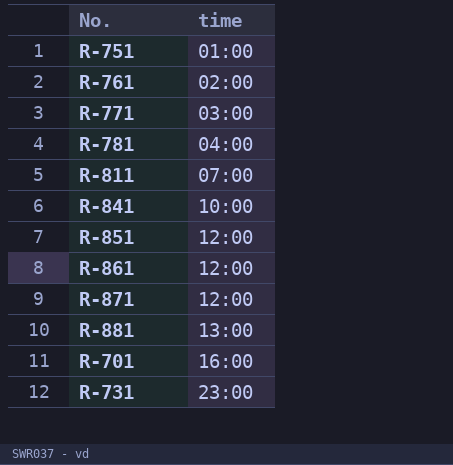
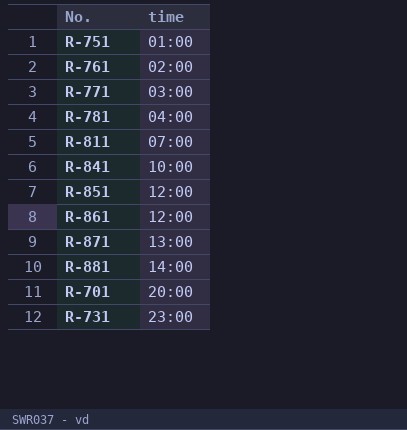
R-871 | time: 12:00 -> 13:00
R-881 | time: 13:00 -> 14:00
R-701 | time: 16:00 -> 20:00

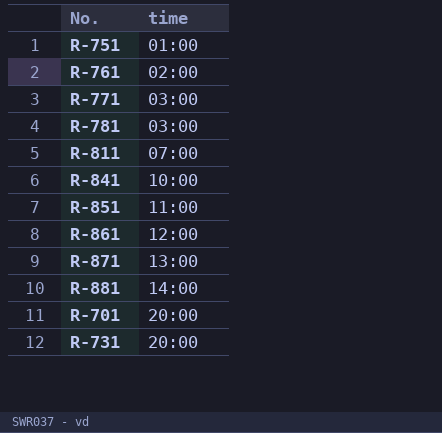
R-781 | time: 04:00 -> 03:00
R-851 | time: 12:00 -> 11:00
R-731 | time: 23:00 -> 20:00

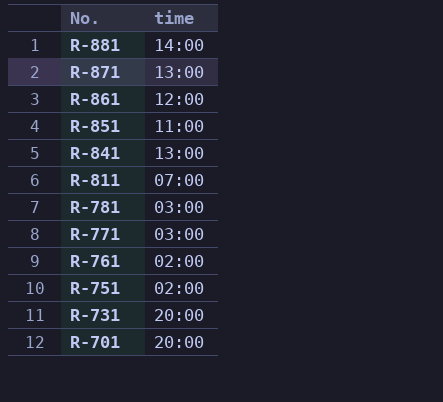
row order: time ascending -> No. descending
R-841 | time: 10:00 -> 13:00
R-751 | time: 01:00 -> 02:00

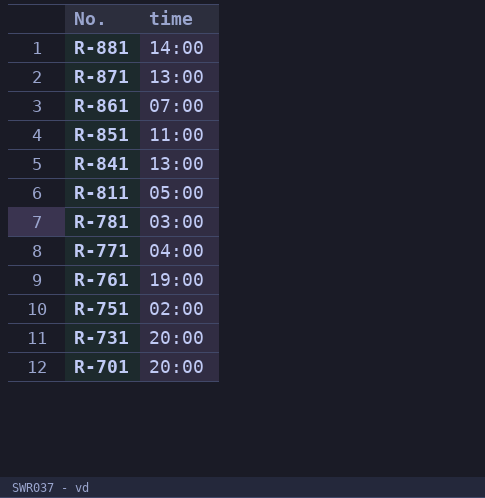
R-861 | time: 12:00 -> 07:00
R-811 | time: 07:00 -> 05:00
R-771 | time: 03:00 -> 04:00
R-761 | time: 02:00 -> 19:00

